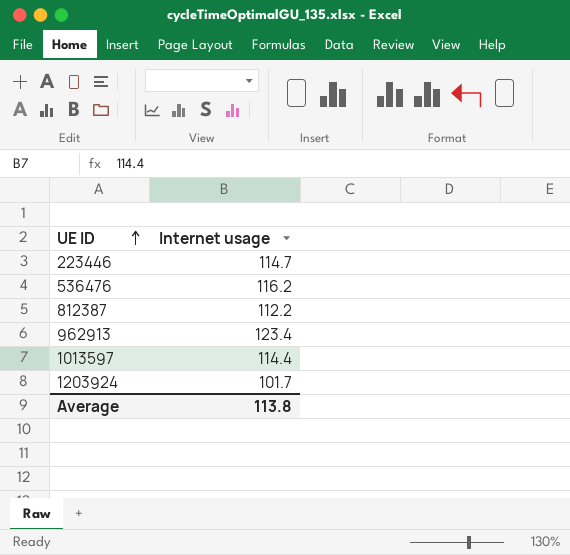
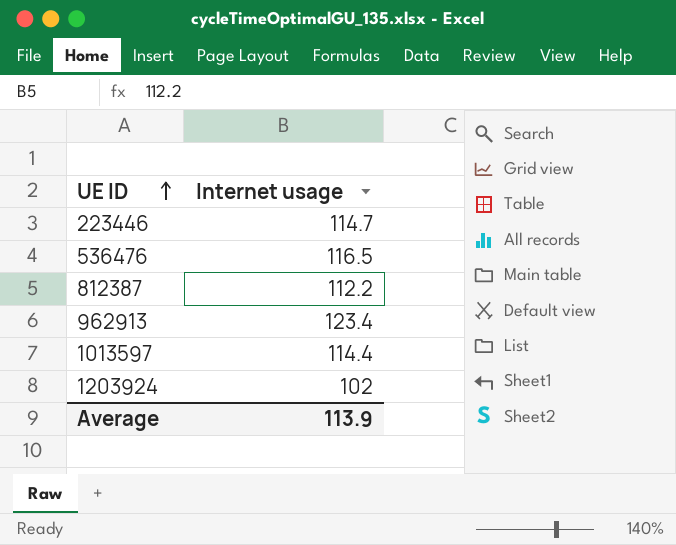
536476 | Internet usage: 116.2 -> 116.5
1203924 | Internet usage: 101.7 -> 102
Average | Internet usage: 113.8 -> 113.9

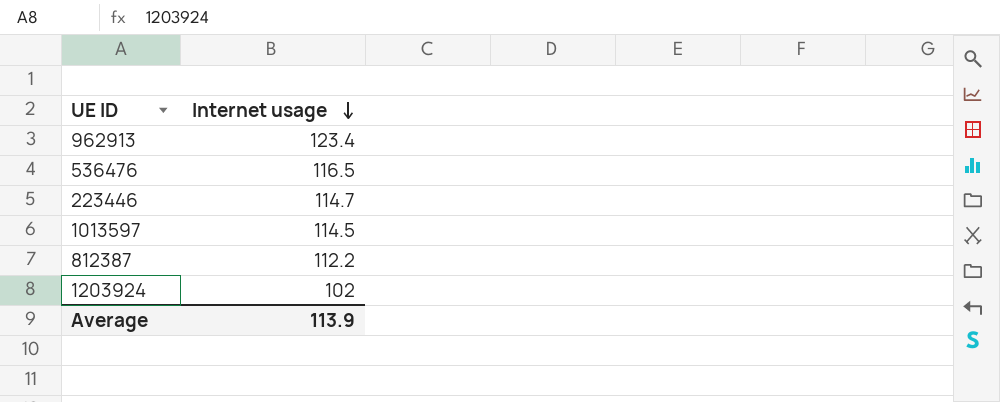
row order: UE ID ascending -> Internet usage descending
1013597 | Internet usage: 114.4 -> 114.5

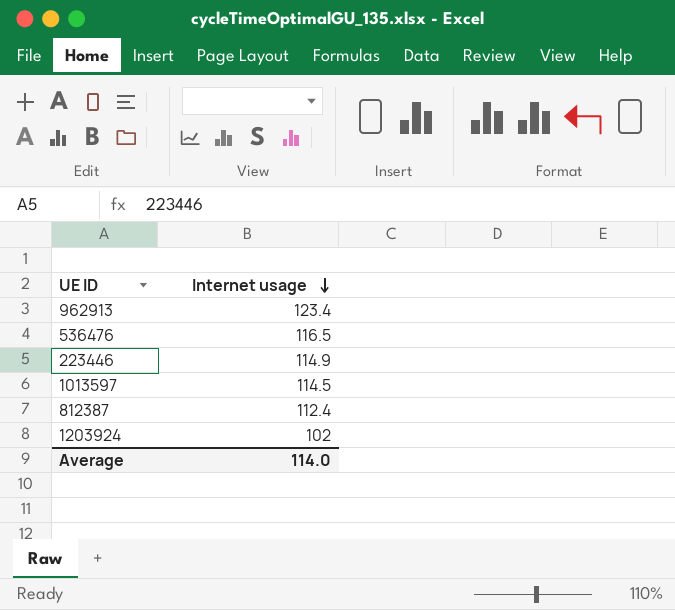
223446 | Internet usage: 114.7 -> 114.9
812387 | Internet usage: 112.2 -> 112.4
Average | Internet usage: 113.9 -> 114.0

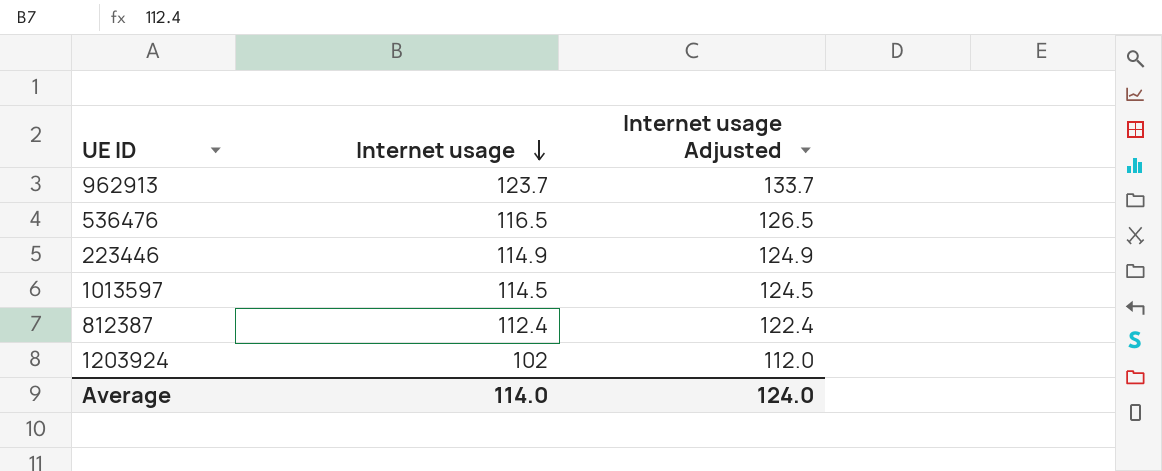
column Internet usage Adjusted | formula: none -> [Internet usage] + 10
962913 | Internet usage: 123.4 -> 123.7

